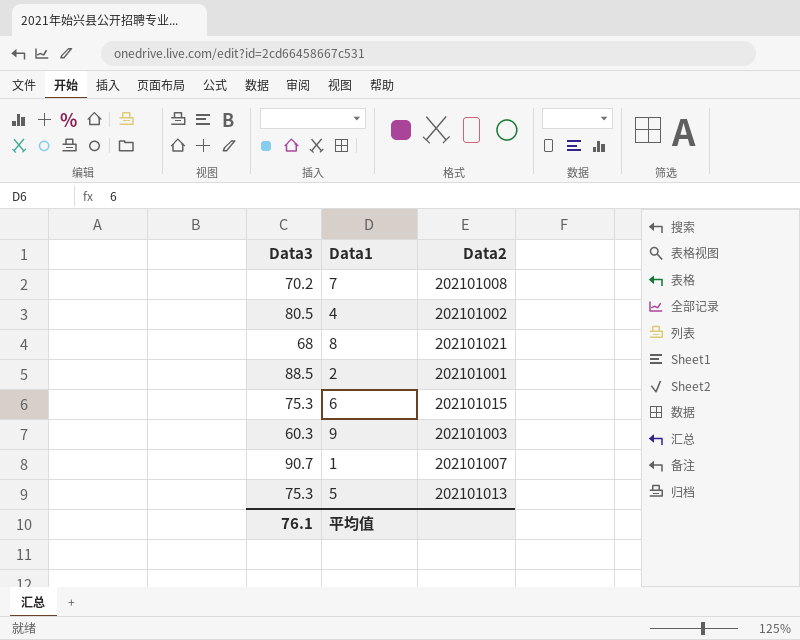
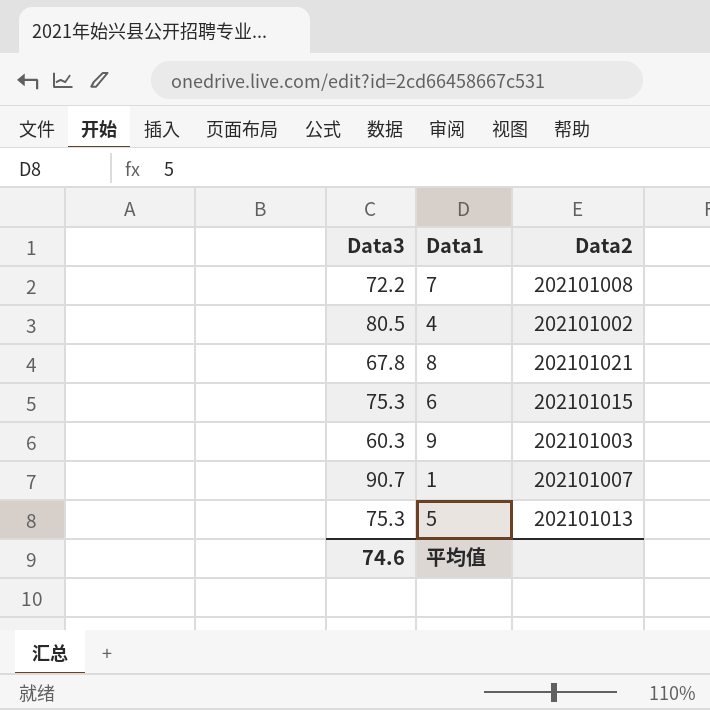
row 2: 88.5 | 202101001 -> none
7 | Data3: 70.2 -> 72.2
8 | Data3: 68 -> 67.8
平均值 | Data3: 76.1 -> 74.6

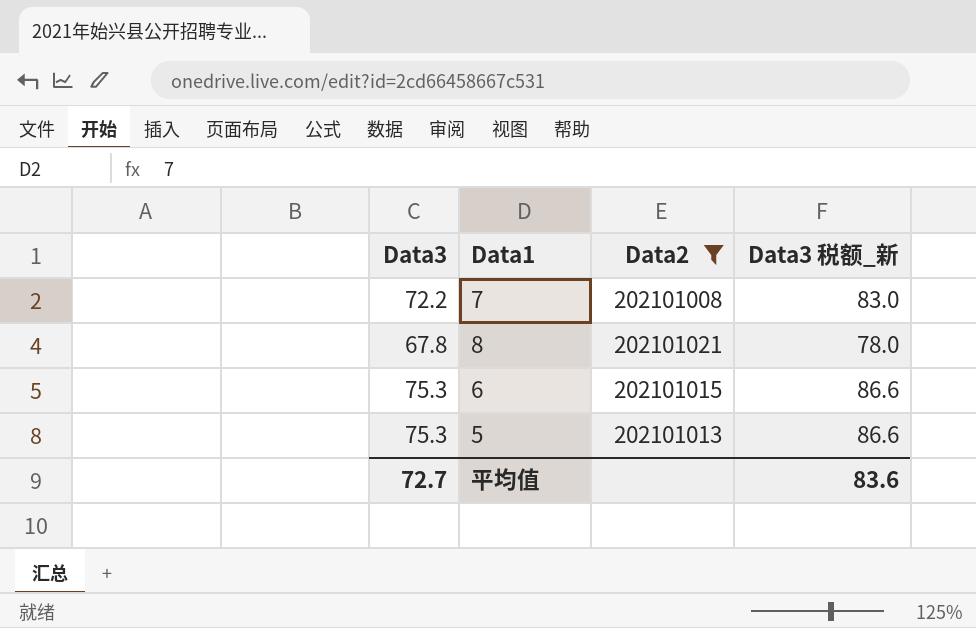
filter: none -> Data2 >= 202101008
column Data3 税额_新 | formula: none -> [Data3] * 1.15
平均值 | Data3: 74.6 -> 72.7

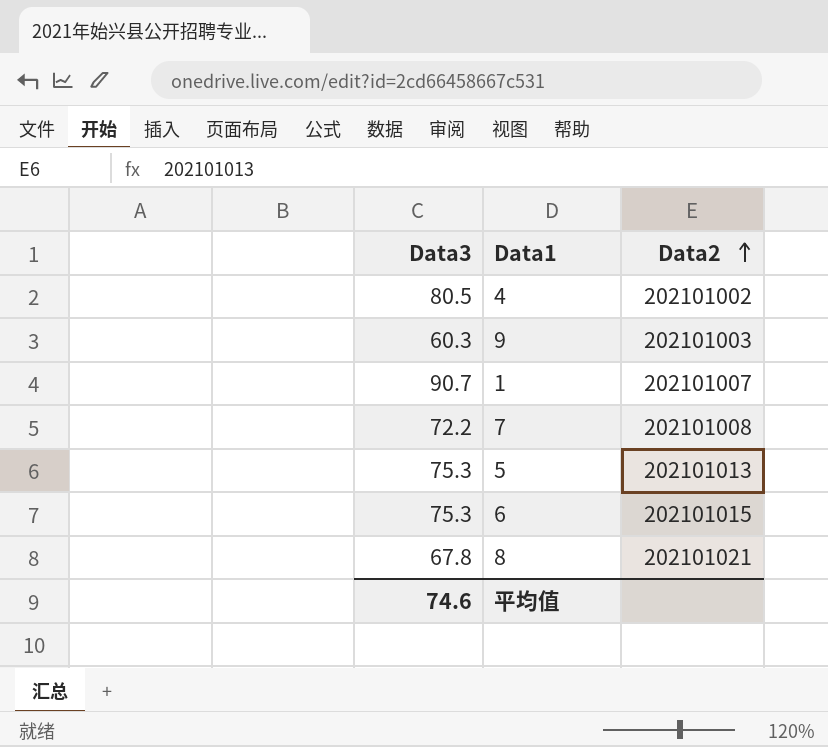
filter: Data2 >= 202101008 -> none
row order: none -> Data2 ascending
column Data3 税额_新 | formula: [Data3] * 1.15 -> none
平均值 | Data3: 72.7 -> 74.6

